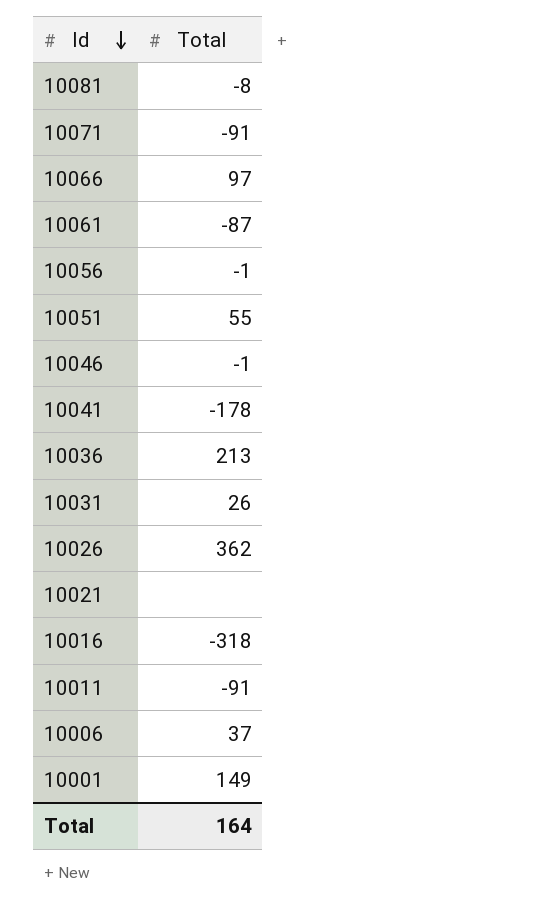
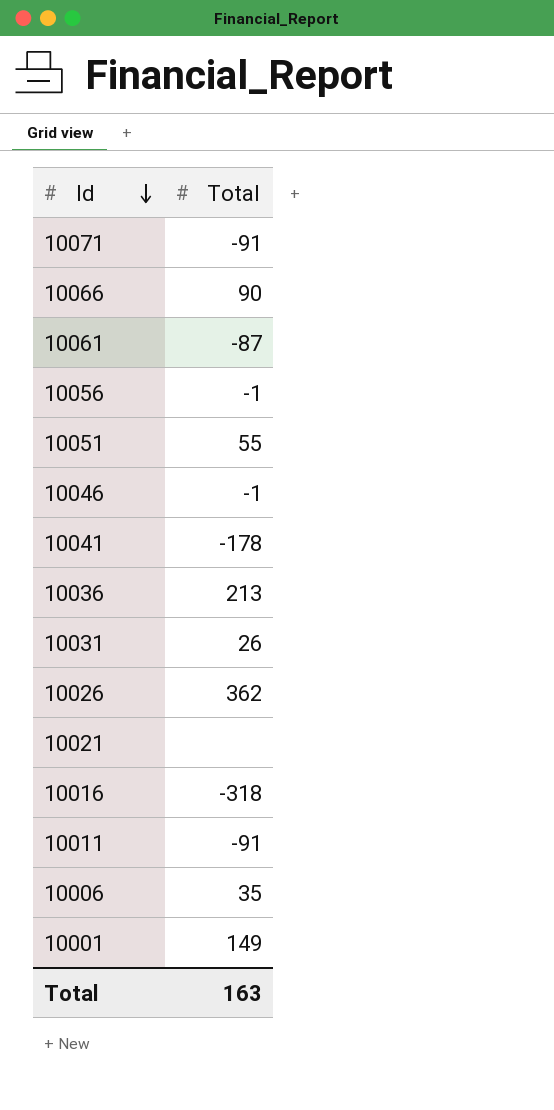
row 10081: -8 -> none
10066 | Total: 97 -> 90
10006 | Total: 37 -> 35
Total | Total: 164 -> 163

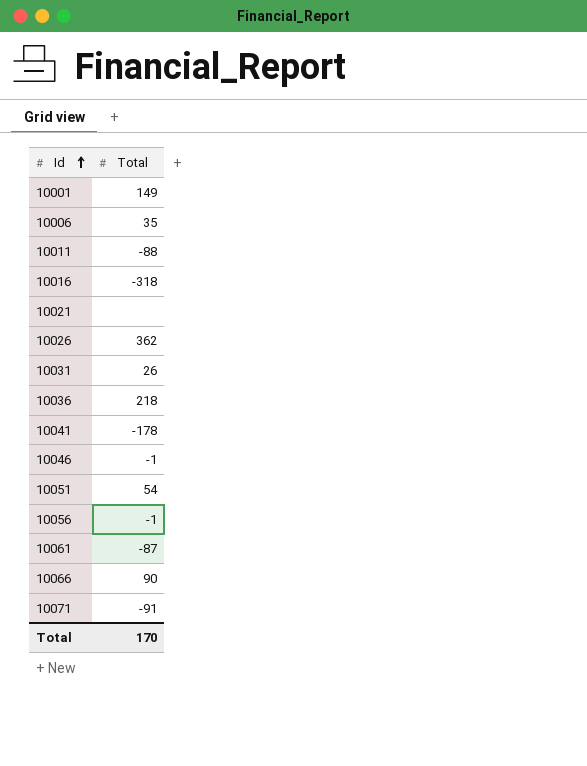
row order: Id descending -> Id ascending
10011 | Total: -91 -> -88
10036 | Total: 213 -> 218
10051 | Total: 55 -> 54
Total | Total: 163 -> 170

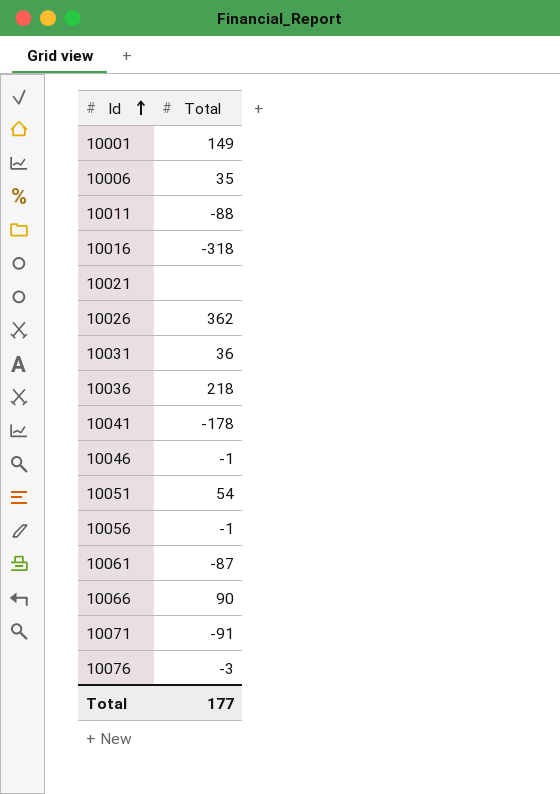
10031 | Total: 26 -> 36
row 10076: none -> -3
Total | Total: 170 -> 177

